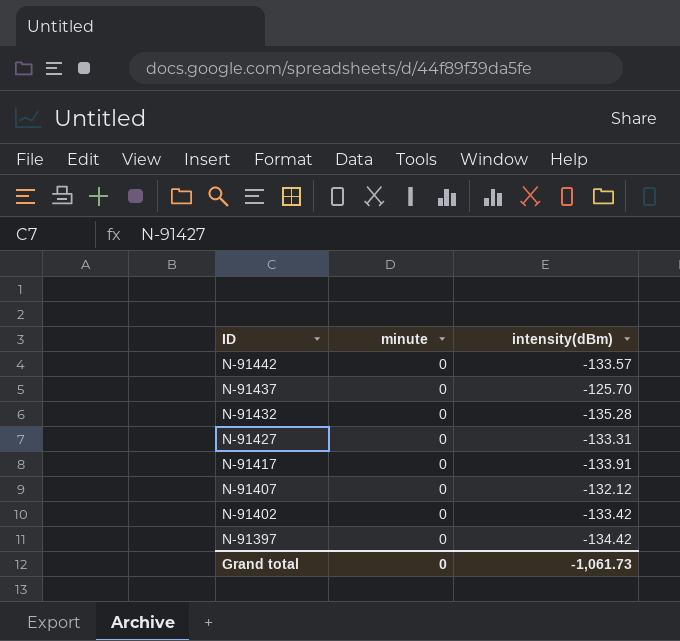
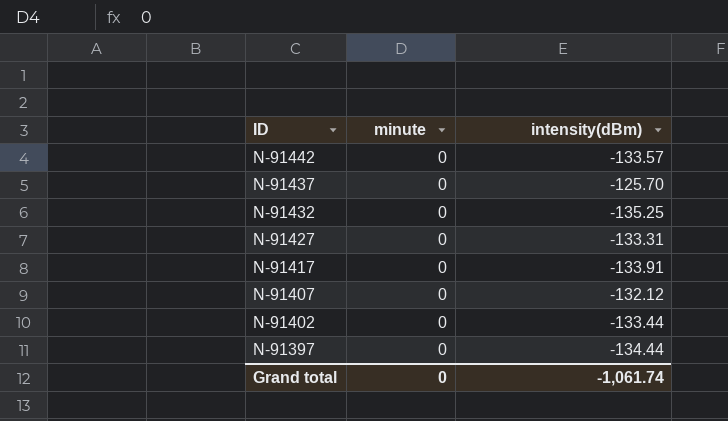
N-91432 | intensity(dBm): -135.28 -> -135.25
N-91402 | intensity(dBm): -133.42 -> -133.44
N-91397 | intensity(dBm): -134.42 -> -134.44
Grand total | intensity(dBm): -1,061.73 -> -1,061.74

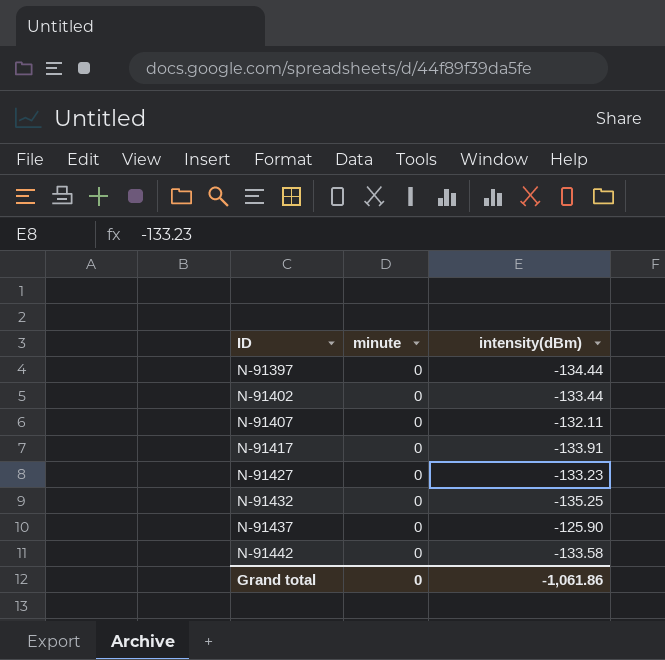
row order: ID descending -> ID ascending
N-91407 | intensity(dBm): -132.12 -> -132.11
N-91427 | intensity(dBm): -133.31 -> -133.23
N-91437 | intensity(dBm): -125.70 -> -125.90
N-91442 | intensity(dBm): -133.57 -> -133.58
Grand total | intensity(dBm): -1,061.74 -> -1,061.86

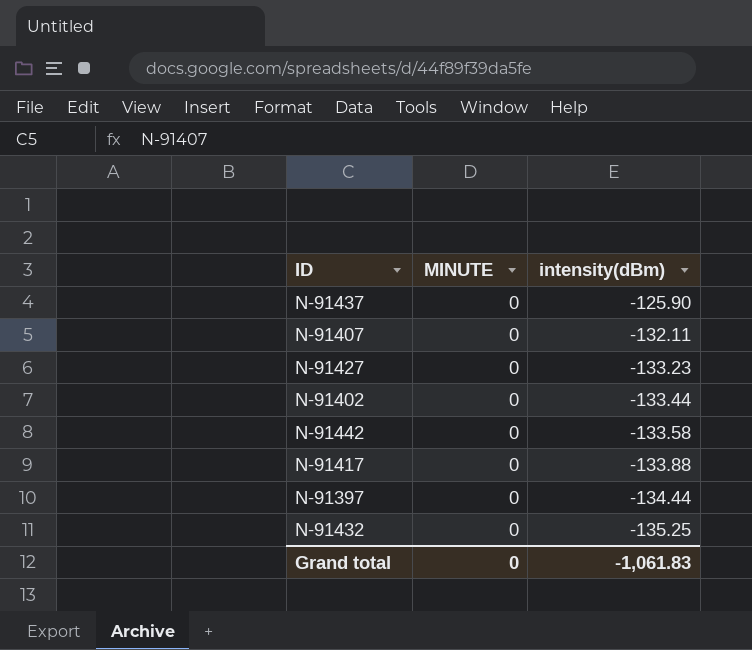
row order: ID ascending -> intensity(dBm) descending
column name: minute -> MINUTE
N-91417 | intensity(dBm): -133.91 -> -133.88
Grand total | intensity(dBm): -1,061.86 -> -1,061.83

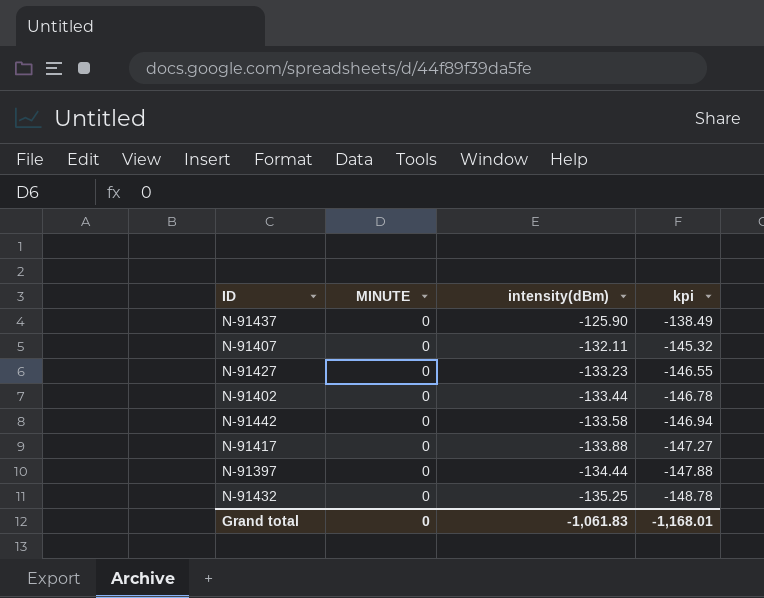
column kpi | formula: none -> [intensity(dBm)] * 1.1

